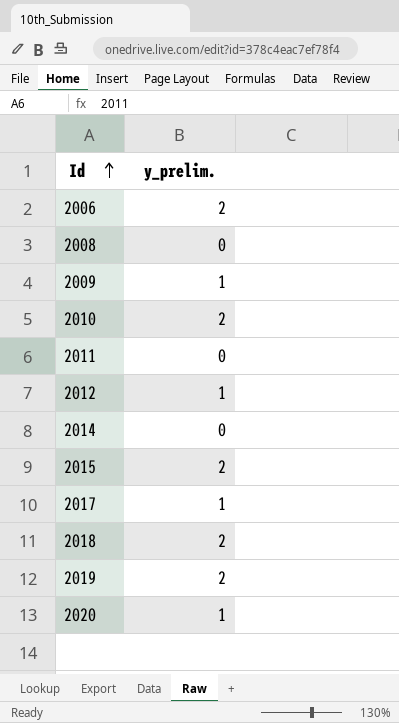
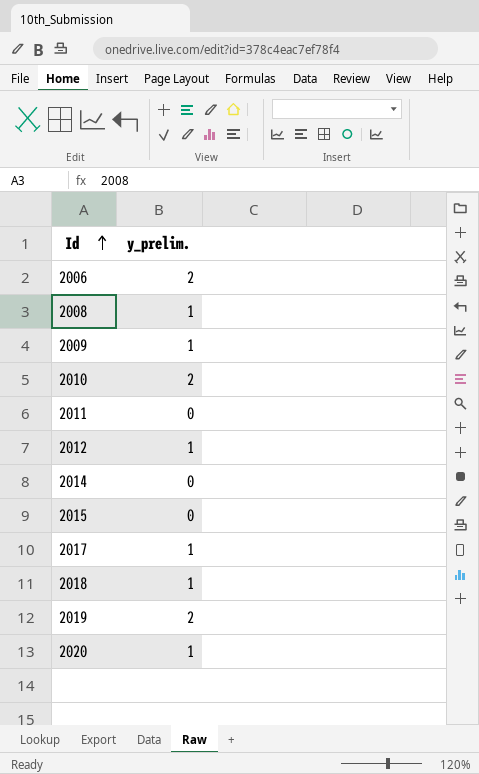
2008 | y_prelim.: 0 -> 1
2015 | y_prelim.: 2 -> 0
2018 | y_prelim.: 2 -> 1

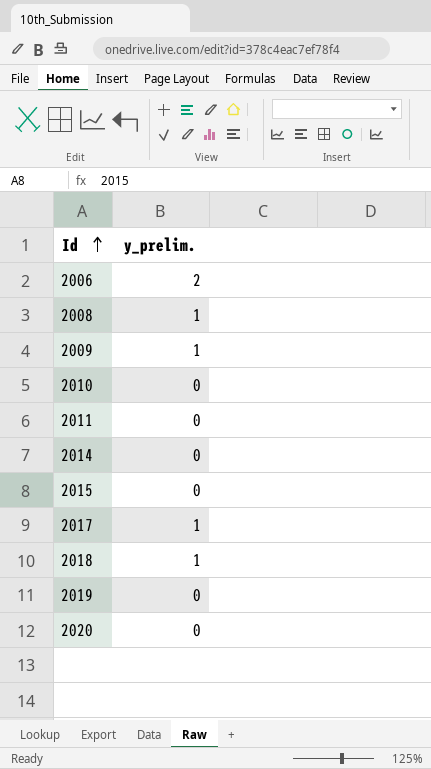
row 2012: 1 -> none
2010 | y_prelim.: 2 -> 0
2019 | y_prelim.: 2 -> 0
2020 | y_prelim.: 1 -> 0

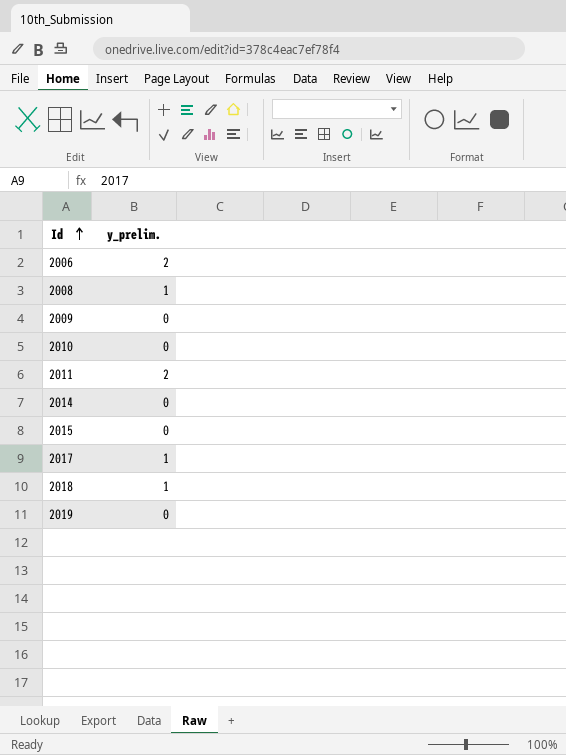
row 2020: 0 -> none
2009 | y_prelim.: 1 -> 0
2011 | y_prelim.: 0 -> 2

